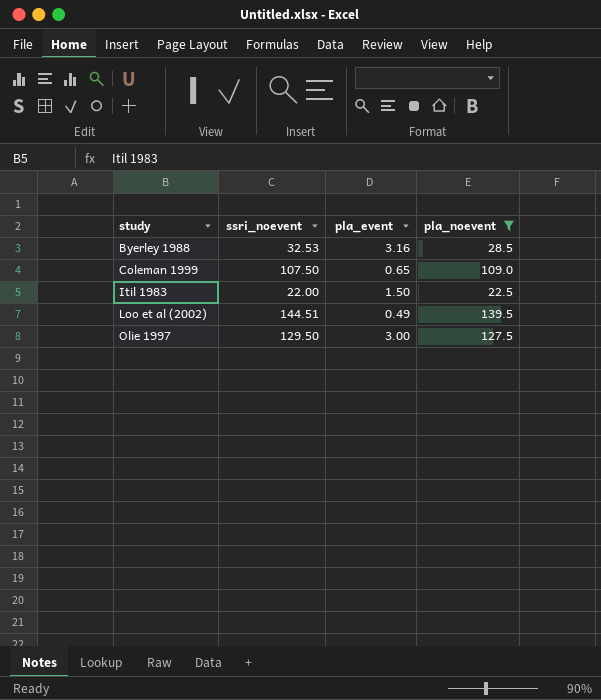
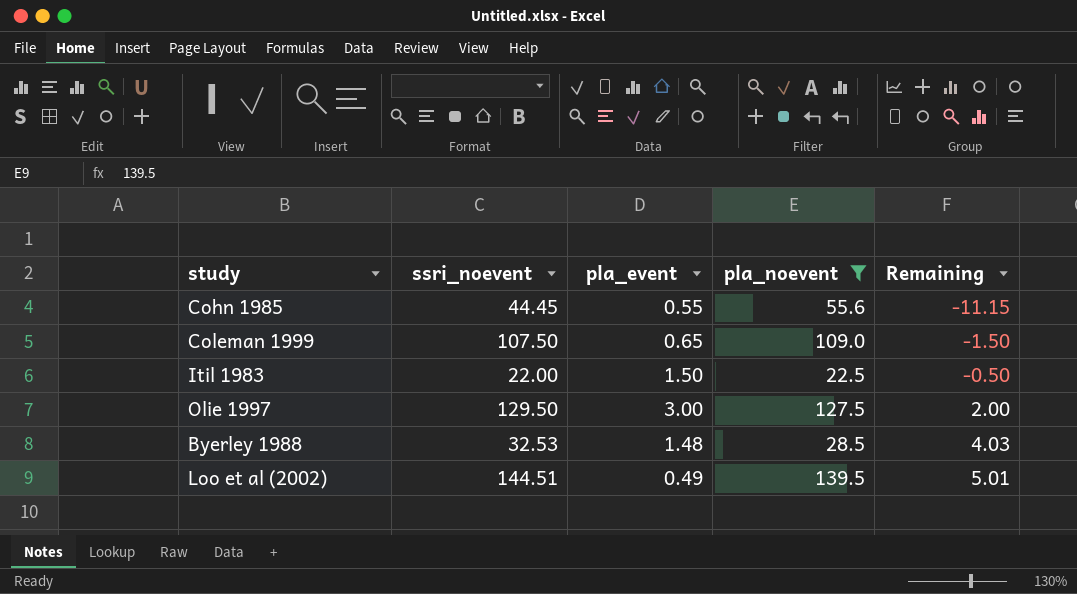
row order: study ascending -> Remaining ascending
column Remaining | formula: none -> [ssri_noevent] - [pla_noevent]
row Cohn 1985: none -> 44.45 | 0.55 | 55.6 | -11.15
Byerley 1988 | pla_event: 3.16 -> 1.48

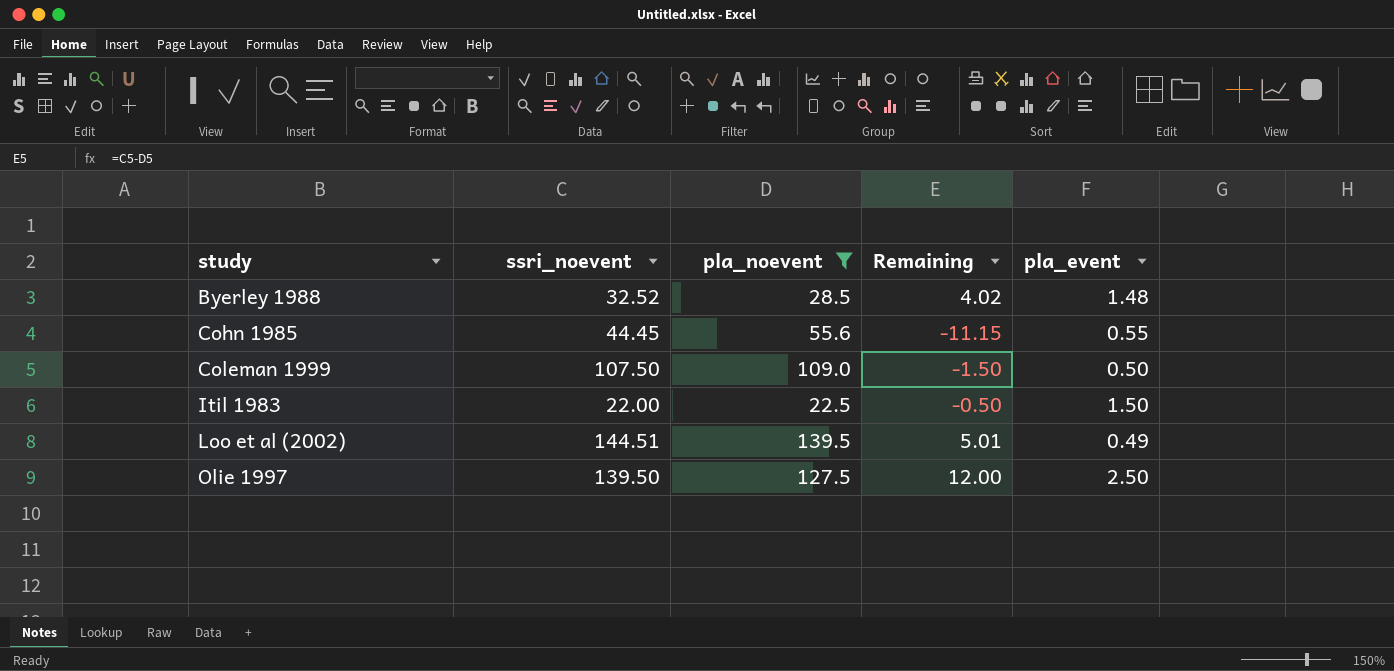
row order: Remaining ascending -> study ascending
column pla_event | position: 3 -> 5
Byerley 1988 | ssri_noevent: 32.53 -> 32.52
Byerley 1988 | Remaining: 4.03 -> 4.02
Coleman 1999 | pla_event: 0.65 -> 0.50
Olie 1997 | ssri_noevent: 129.50 -> 139.50
Olie 1997 | Remaining: 2.00 -> 12.00
Olie 1997 | pla_event: 3.00 -> 2.50

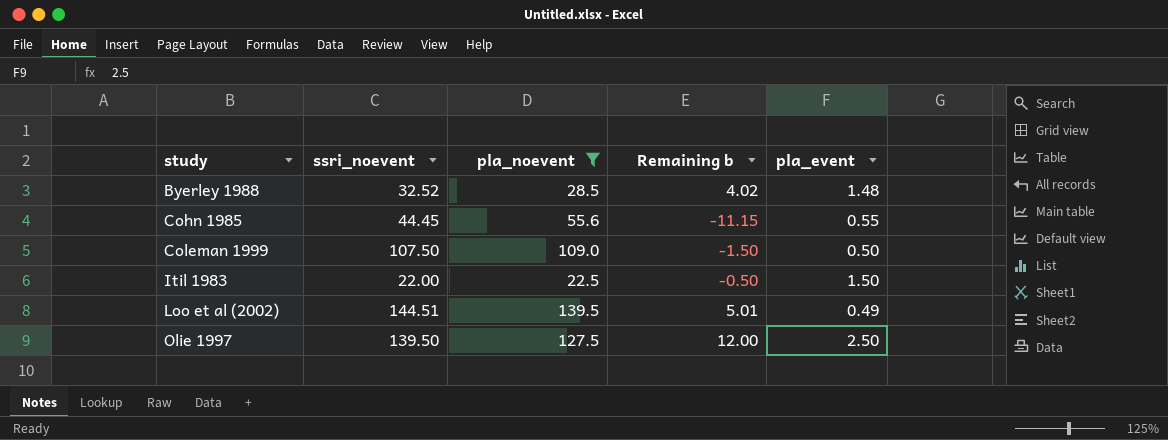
column name: Remaining -> Remaining b

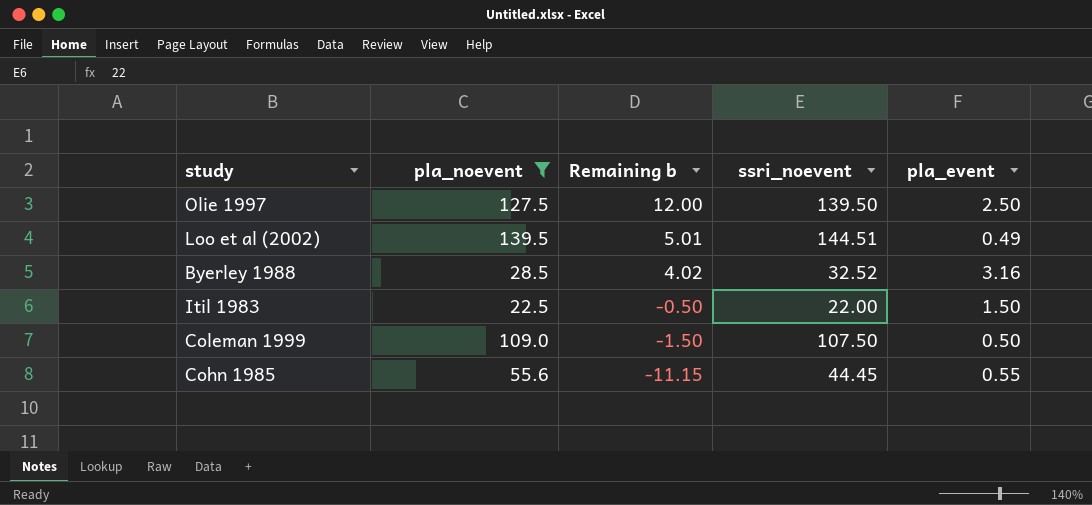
row order: study ascending -> Remaining b descending
column ssri_noevent | position: 2 -> 4
Byerley 1988 | pla_event: 1.48 -> 3.16

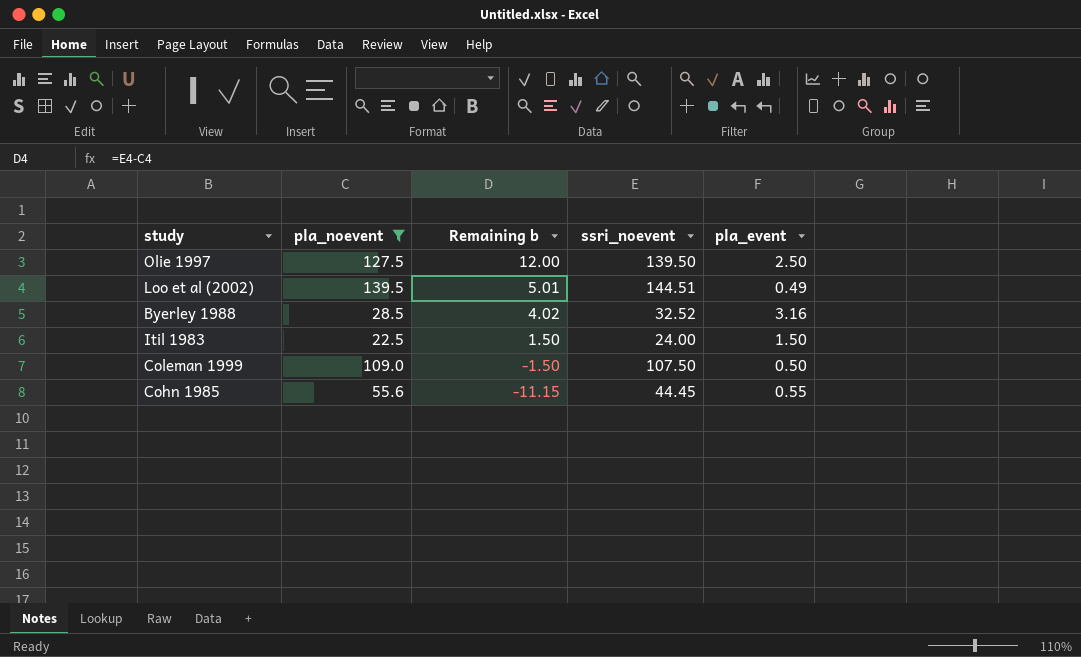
Itil 1983 | Remaining b: -0.50 -> 1.50
Itil 1983 | ssri_noevent: 22.00 -> 24.00

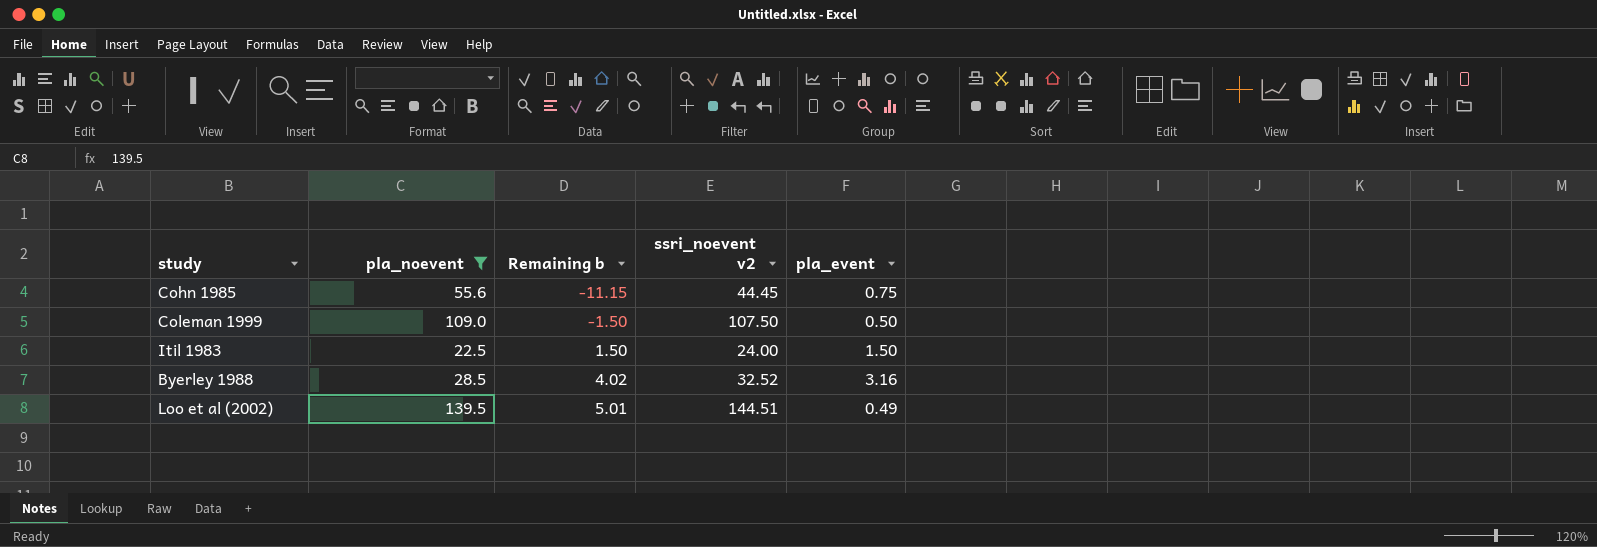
row order: Remaining b descending -> Remaining b ascending
column name: ssri_noevent -> ssri_noevent v2
row Olie 1997: 127.5 | 12.00 | 139.50 | 2.50 -> none
Cohn 1985 | pla_event: 0.55 -> 0.75

